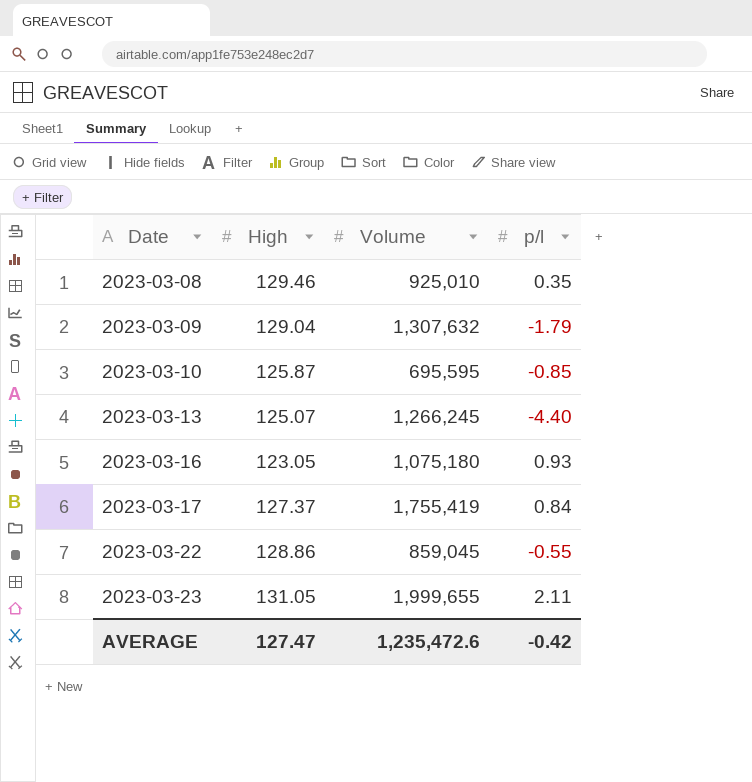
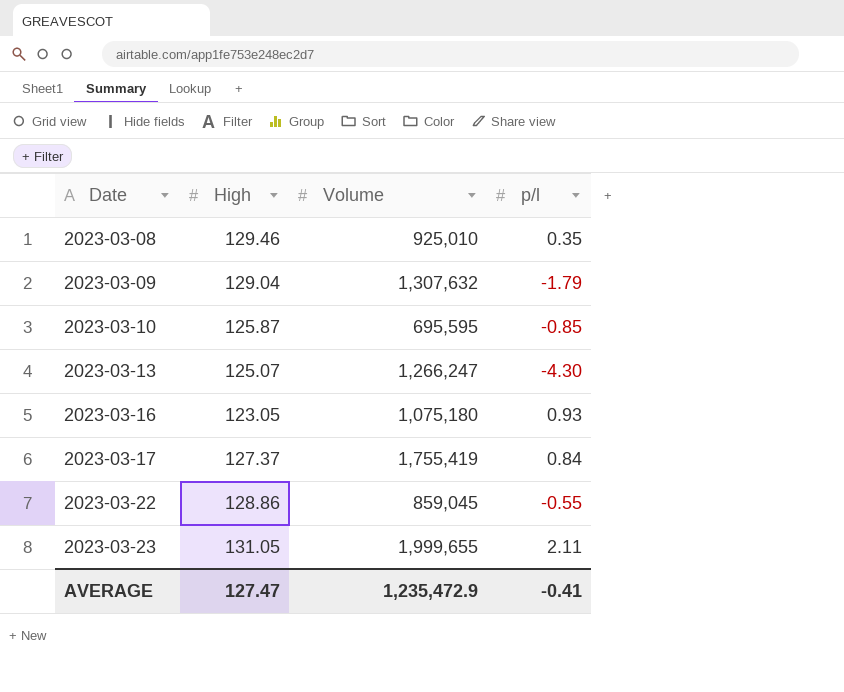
2023-03-13 | Volume: 1,266,245 -> 1,266,247
2023-03-13 | p/l: -4.40 -> -4.30
AVERAGE | Volume: 1,235,472.6 -> 1,235,472.9
AVERAGE | p/l: -0.42 -> -0.41

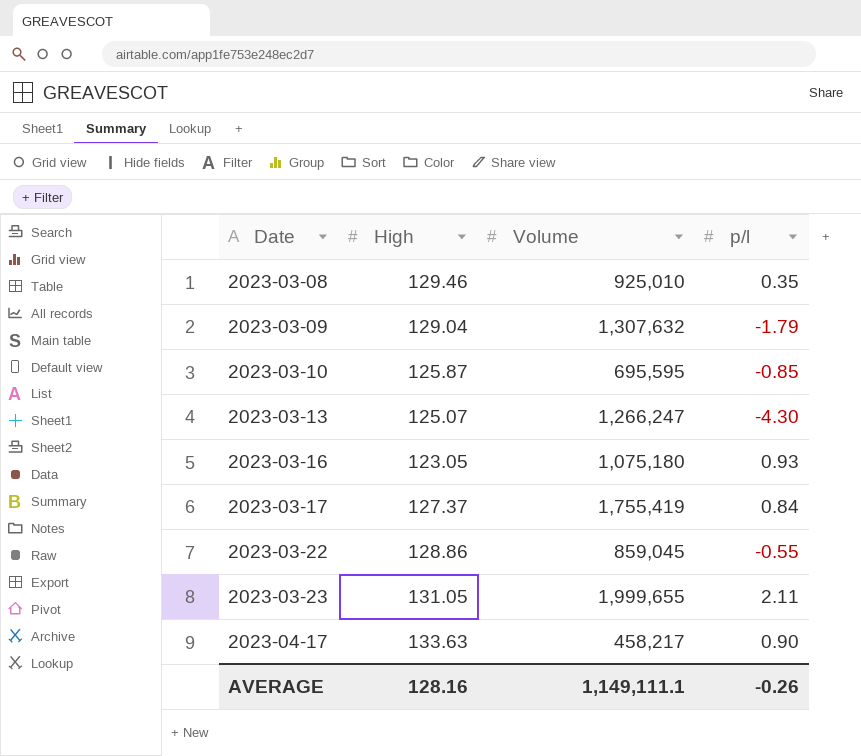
row 2023-04-17: none -> 133.63 | 458,217 | 0.90
AVERAGE | High: 127.47 -> 128.16
AVERAGE | Volume: 1,235,472.9 -> 1,149,111.1
AVERAGE | p/l: -0.41 -> -0.26

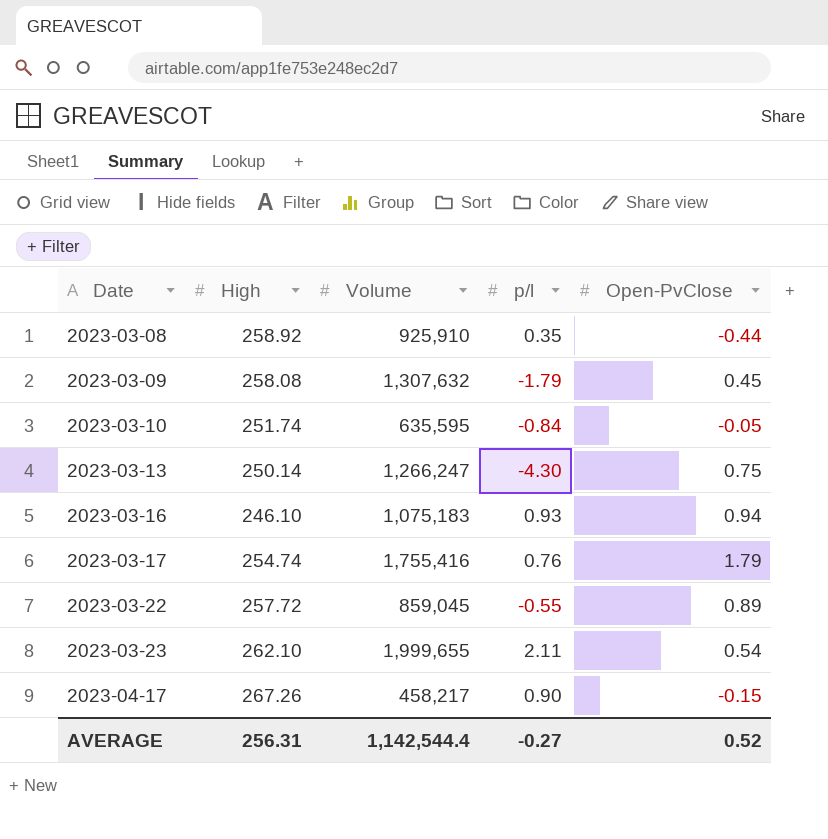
column Open-PvClose | position: none -> 5
2023-03-08 | High: 129.46 -> 258.92
2023-03-08 | Volume: 925,010 -> 925,910
2023-03-09 | High: 129.04 -> 258.08
2023-03-10 | High: 125.87 -> 251.74
2023-03-10 | Volume: 695,595 -> 635,595
2023-03-10 | p/l: -0.85 -> -0.84
2023-03-13 | High: 125.07 -> 250.14
2023-03-16 | High: 123.05 -> 246.10
2023-03-16 | Volume: 1,075,180 -> 1,075,183
2023-03-17 | High: 127.37 -> 254.74
2023-03-17 | Volume: 1,755,419 -> 1,755,416
2023-03-17 | p/l: 0.84 -> 0.76
2023-03-22 | High: 128.86 -> 257.72
2023-03-23 | High: 131.05 -> 262.10
2023-04-17 | High: 133.63 -> 267.26
AVERAGE | High: 128.16 -> 256.31
AVERAGE | Volume: 1,149,111.1 -> 1,142,544.4
AVERAGE | p/l: -0.26 -> -0.27

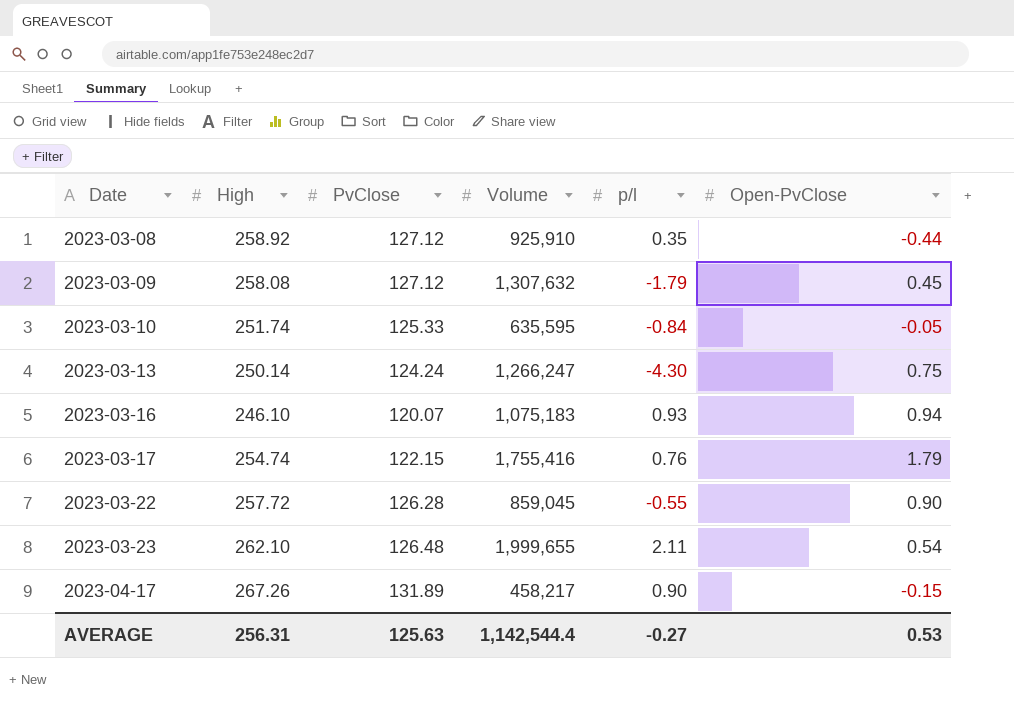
column PvClose | position: none -> 3
2023-03-22 | Open-PvClose: 0.89 -> 0.90
AVERAGE | Open-PvClose: 0.52 -> 0.53

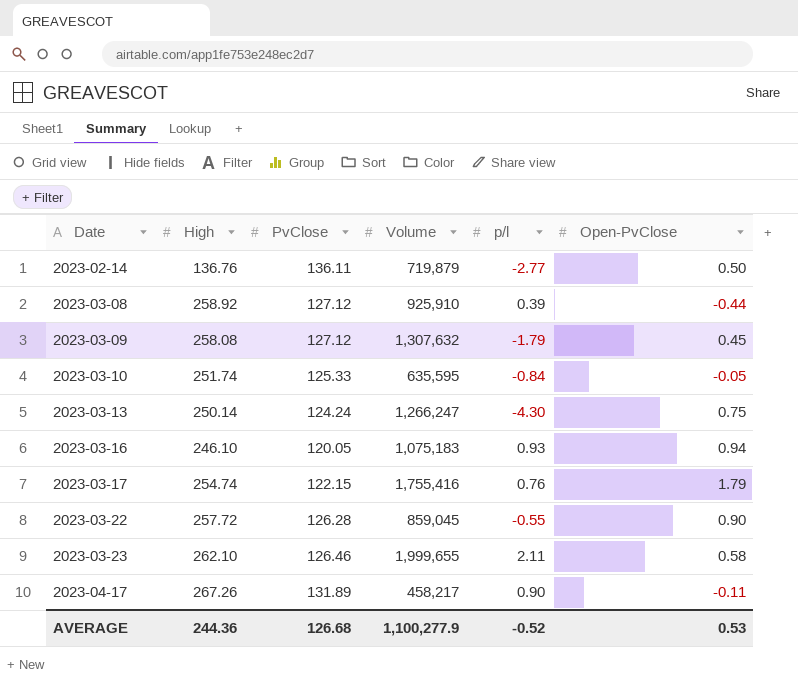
row 2023-02-14: none -> 136.76 | 136.11 | 719,879 | -2.77 | 0.50
2023-03-08 | p/l: 0.35 -> 0.39
2023-03-16 | PvClose: 120.07 -> 120.05
2023-03-23 | PvClose: 126.48 -> 126.46
2023-03-23 | Open-PvClose: 0.54 -> 0.58
2023-04-17 | Open-PvClose: -0.15 -> -0.11
AVERAGE | High: 256.31 -> 244.36
AVERAGE | PvClose: 125.63 -> 126.68
AVERAGE | Volume: 1,142,544.4 -> 1,100,277.9
AVERAGE | p/l: -0.27 -> -0.52

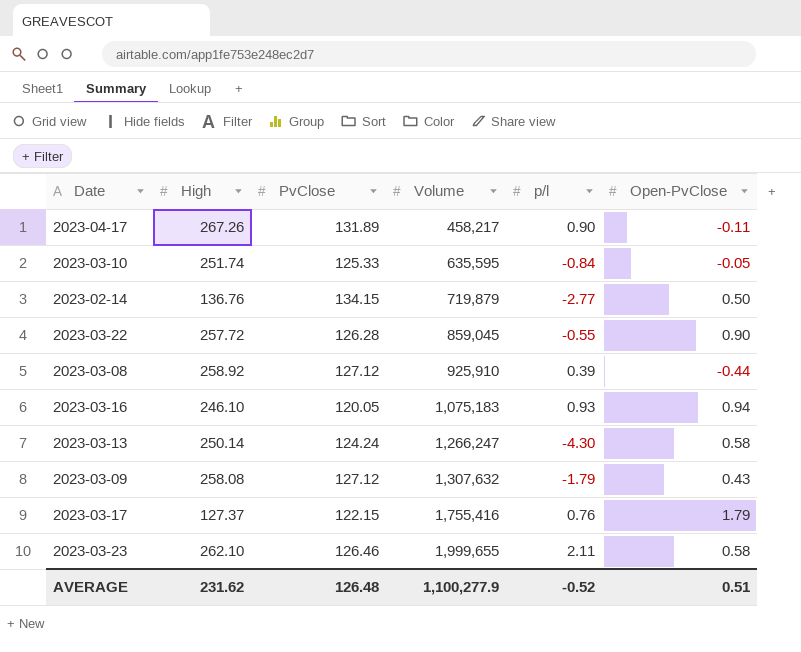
row order: Date ascending -> Volume ascending
2023-02-14 | PvClose: 136.11 -> 134.15
2023-03-13 | Open-PvClose: 0.75 -> 0.58
2023-03-09 | Open-PvClose: 0.45 -> 0.43
2023-03-17 | High: 254.74 -> 127.37
AVERAGE | High: 244.36 -> 231.62
AVERAGE | PvClose: 126.68 -> 126.48
AVERAGE | Open-PvClose: 0.53 -> 0.51

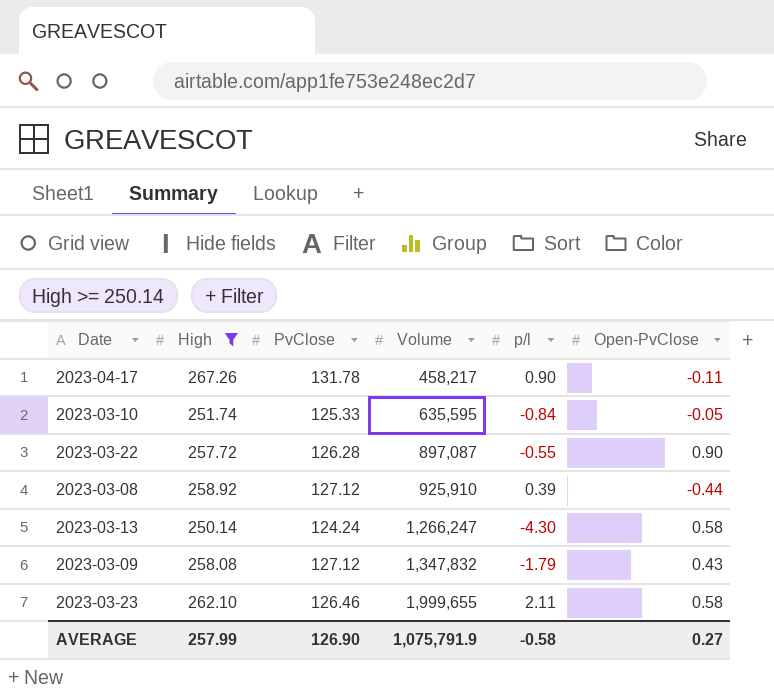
filter: none -> High >= 250.14
2023-04-17 | PvClose: 131.89 -> 131.78
2023-03-22 | Volume: 859,045 -> 897,087
2023-03-09 | Volume: 1,307,632 -> 1,347,832
AVERAGE | High: 231.62 -> 257.99
AVERAGE | PvClose: 126.48 -> 126.90
AVERAGE | Volume: 1,100,277.9 -> 1,075,791.9
AVERAGE | p/l: -0.52 -> -0.58
AVERAGE | Open-PvClose: 0.51 -> 0.27

